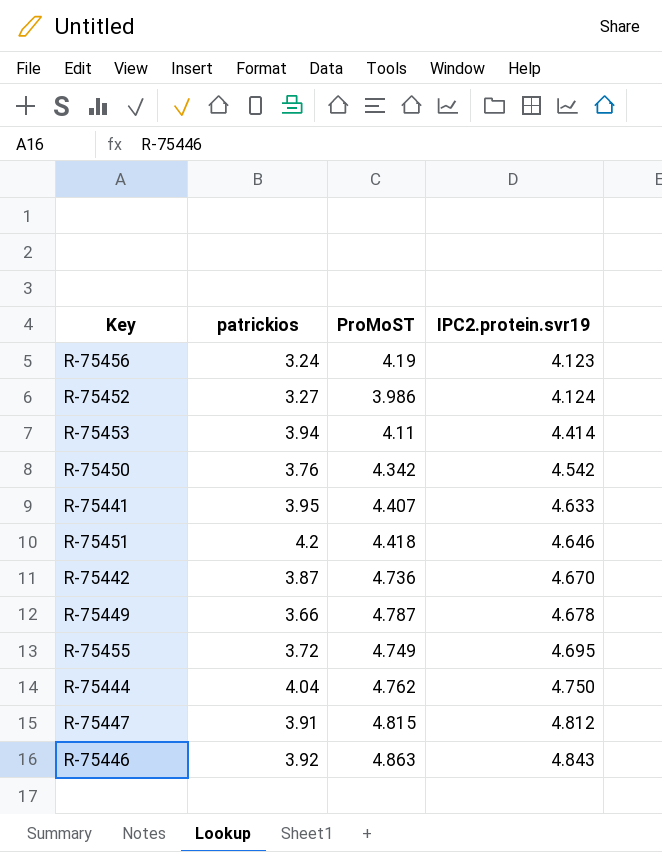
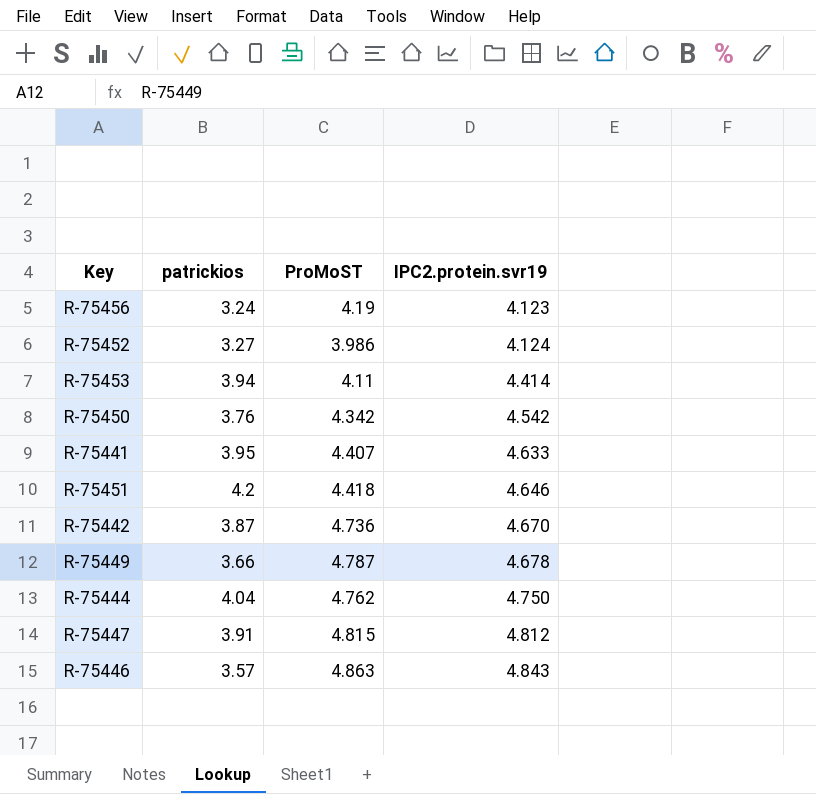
row R-75455: 3.72 | 4.749 | 4.695 -> none
R-75446 | patrickios: 3.92 -> 3.57

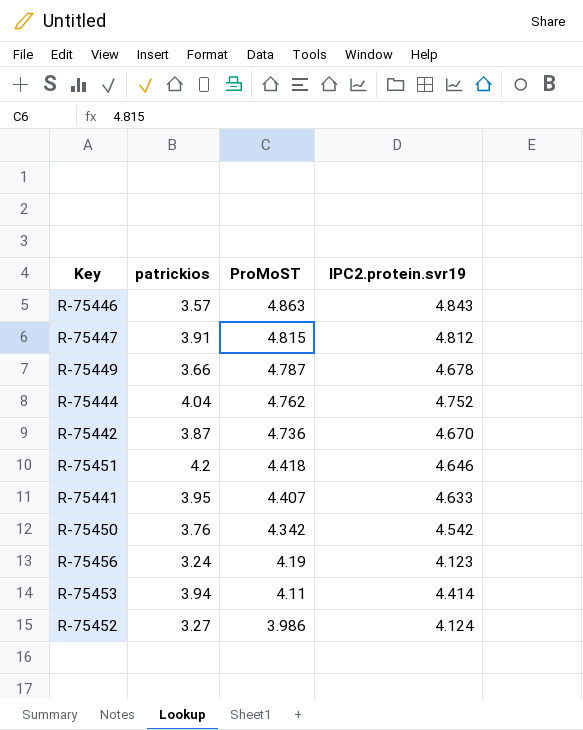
row order: IPC2.protein.svr19 ascending -> ProMoST descending
R-75444 | IPC2.protein.svr19: 4.750 -> 4.752

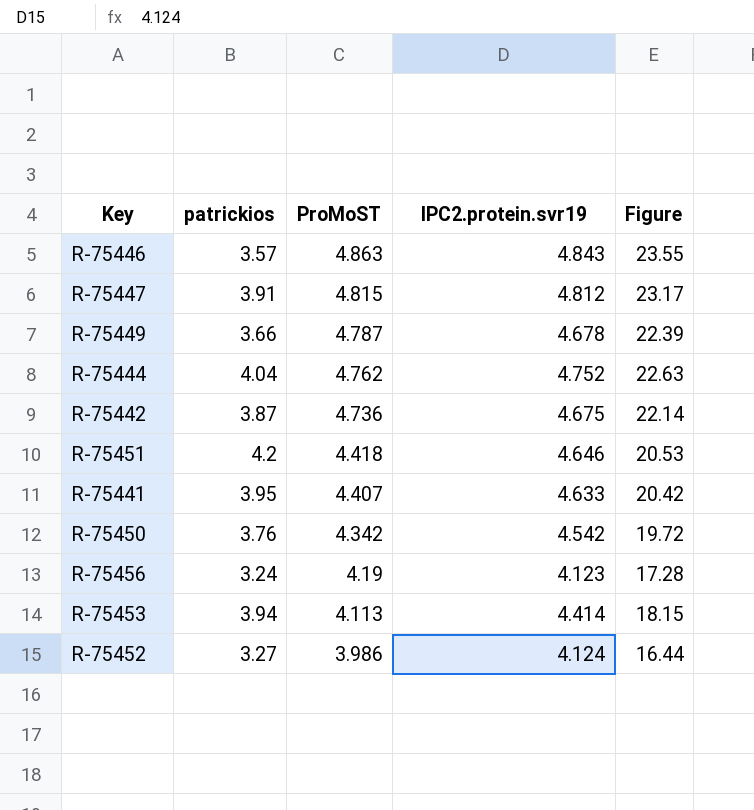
column Figure | formula: none -> [ProMoST] * [IPC2.protein.svr19]
R-75442 | IPC2.protein.svr19: 4.670 -> 4.675
R-75453 | ProMoST: 4.11 -> 4.113

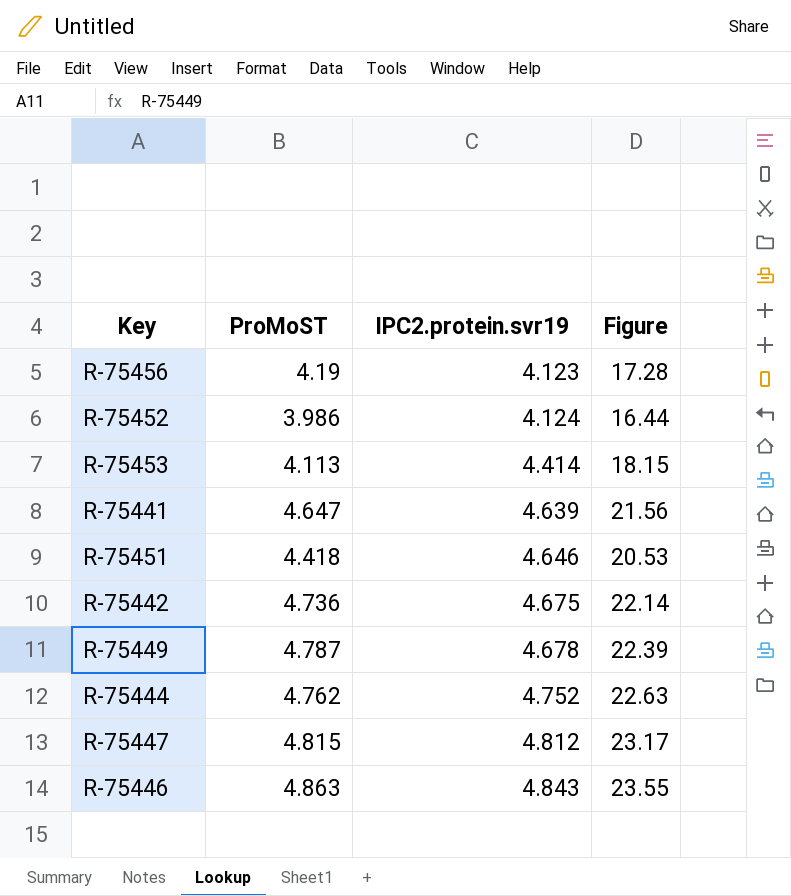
row order: ProMoST descending -> IPC2.protein.svr19 ascending
column patrickios | position: 2 -> none
row R-75450: 3.76 | 4.342 | 4.542 | 19.72 -> none
R-75441 | ProMoST: 4.407 -> 4.647
R-75441 | IPC2.protein.svr19: 4.633 -> 4.639
R-75441 | Figure: 20.42 -> 21.56

